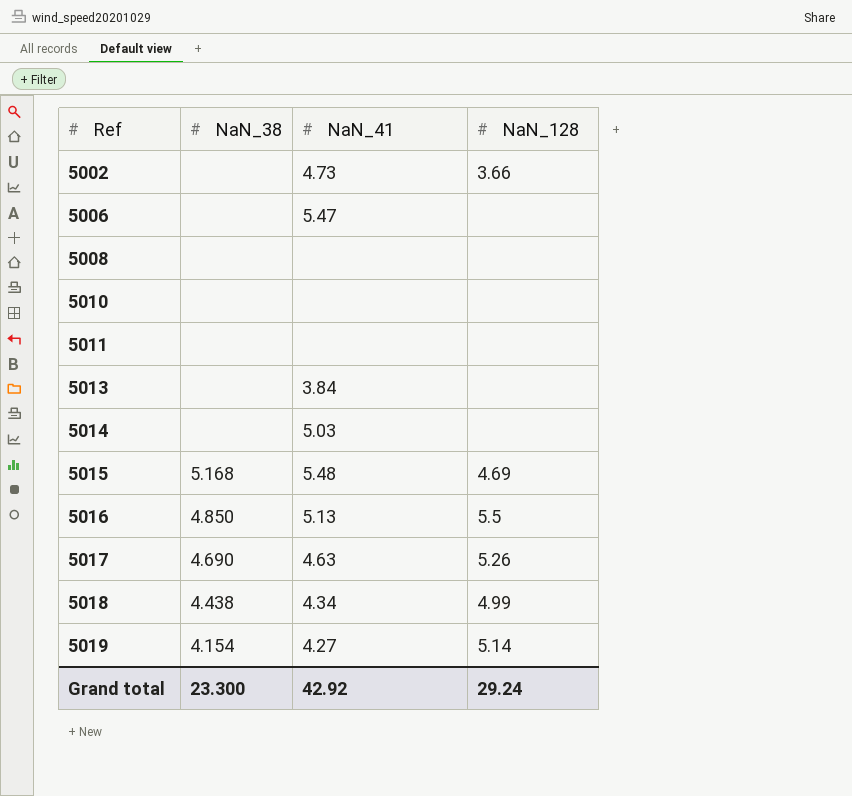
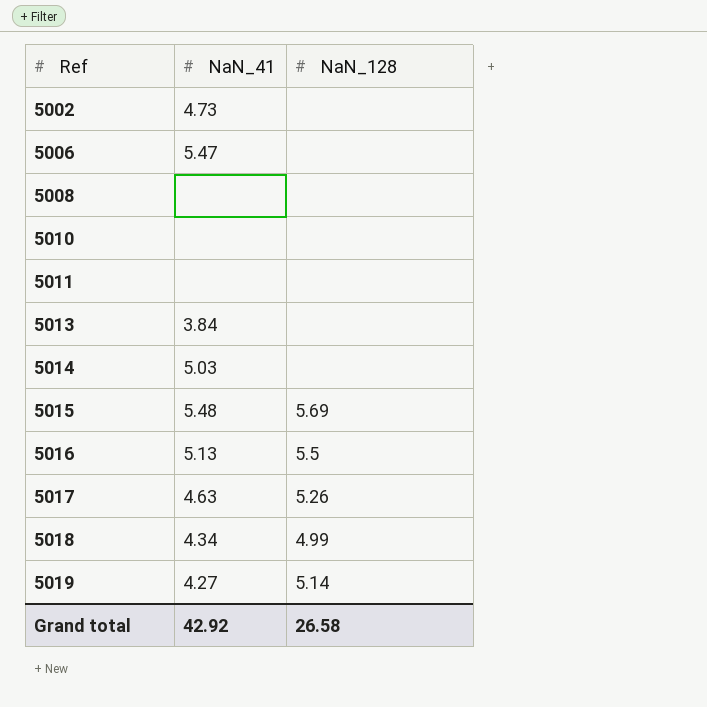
column NaN_38 | position: 2 -> none
5002 | NaN_128: 3.66 -> none
5015 | NaN_128: 4.69 -> 5.69
Grand total | NaN_128: 29.24 -> 26.58

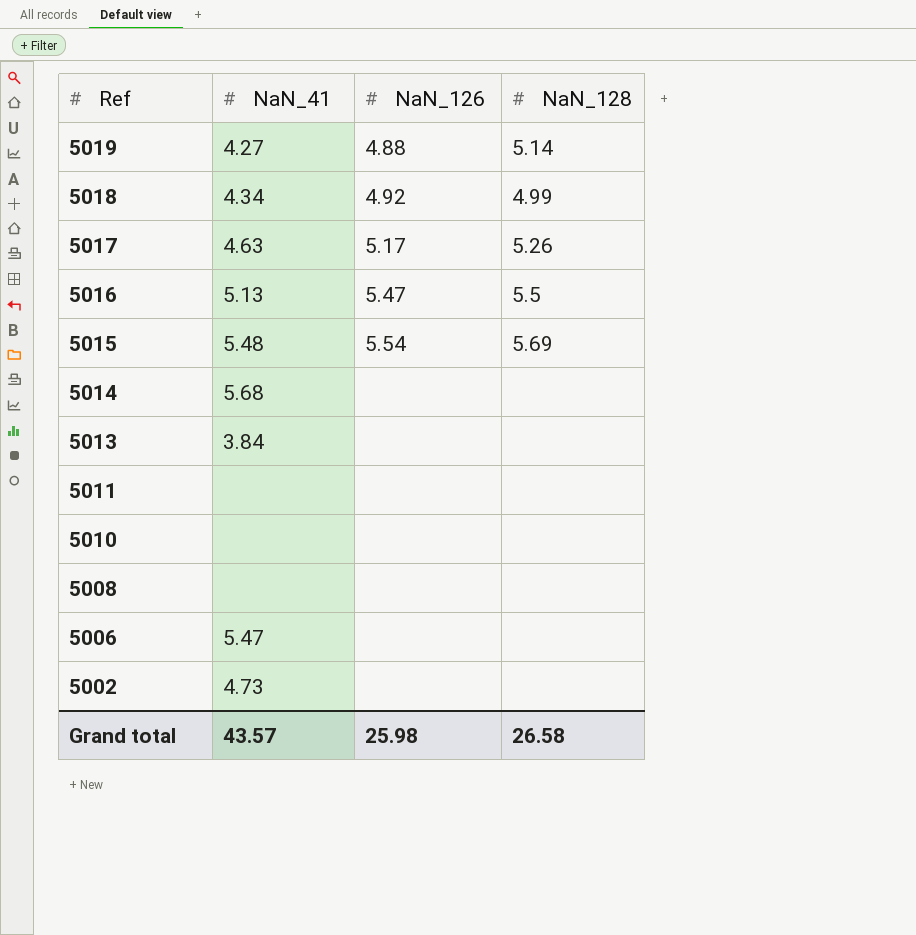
row order: Ref ascending -> Ref descending
column NaN_126 | position: none -> 3
5014 | NaN_41: 5.03 -> 5.68
Grand total | NaN_41: 42.92 -> 43.57

